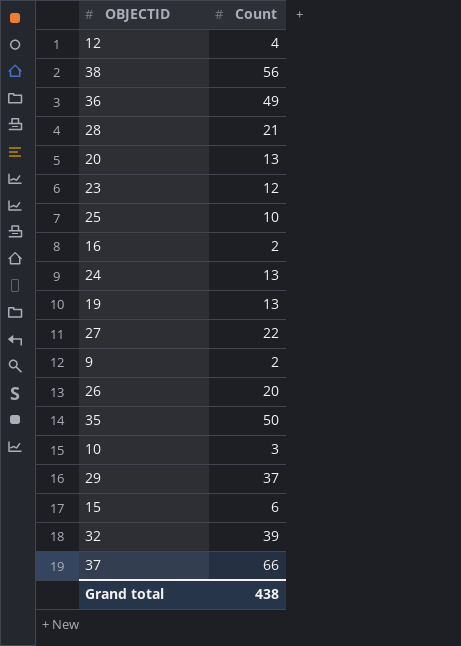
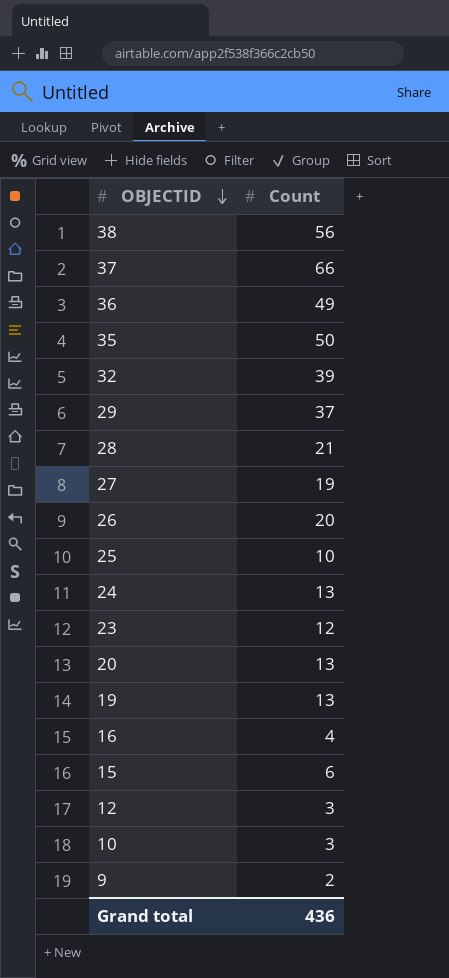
row order: none -> OBJECTID descending
27 | Count: 22 -> 19
16 | Count: 2 -> 4
12 | Count: 4 -> 3
Grand total | Count: 438 -> 436

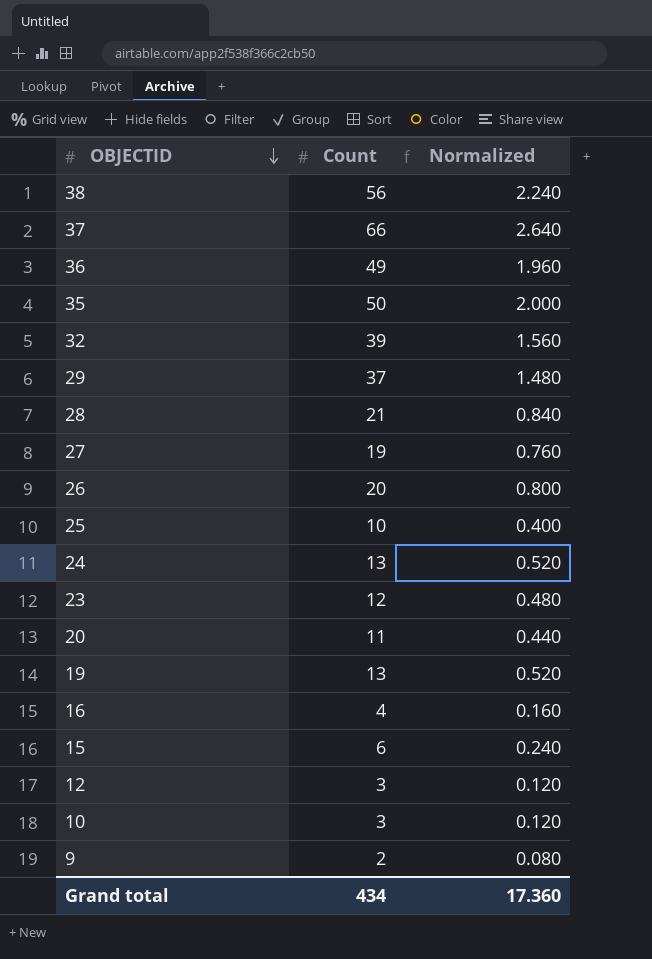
column Normalized | formula: none -> [Count] * 0.04
20 | Count: 13 -> 11
Grand total | Count: 436 -> 434

